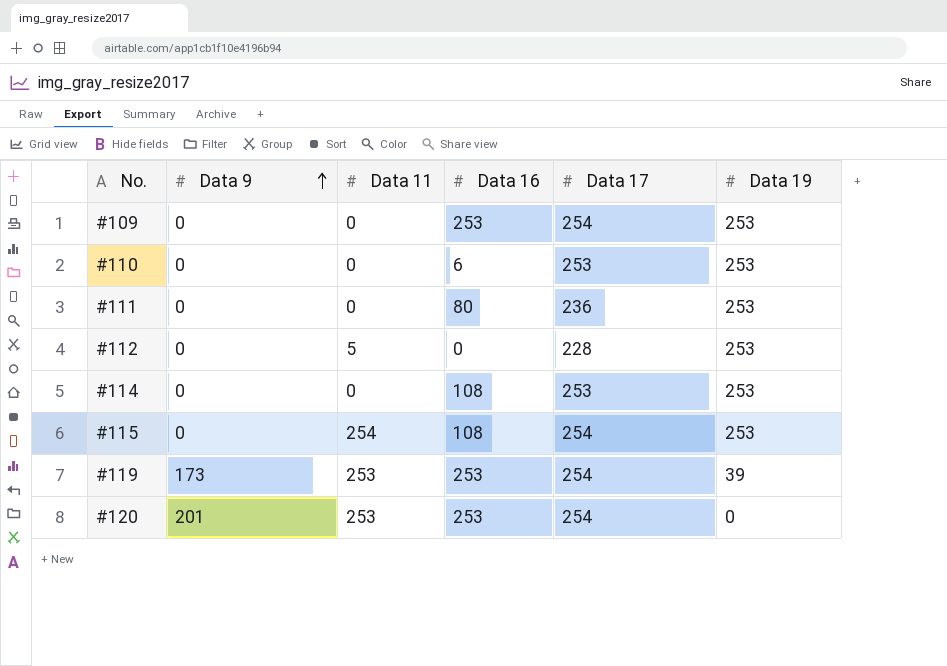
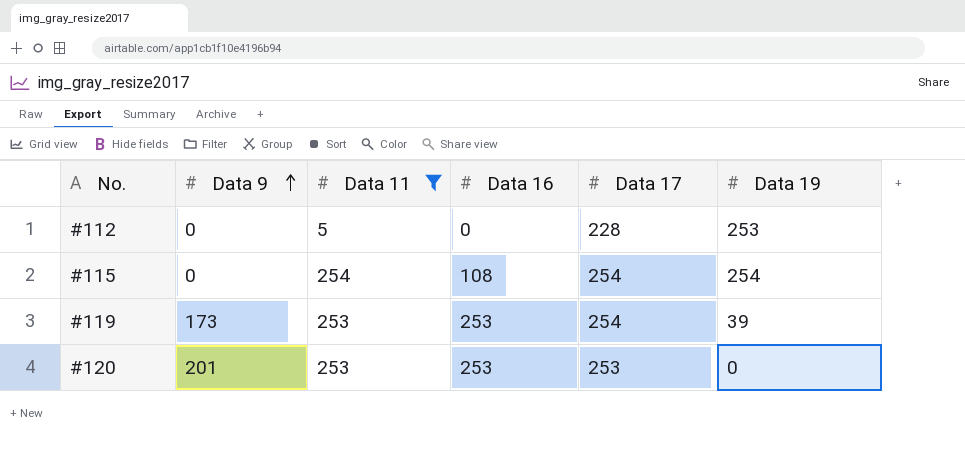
filter: none -> Data 11 != 0
#115 | Data 19: 253 -> 254
#120 | Data 17: 254 -> 253

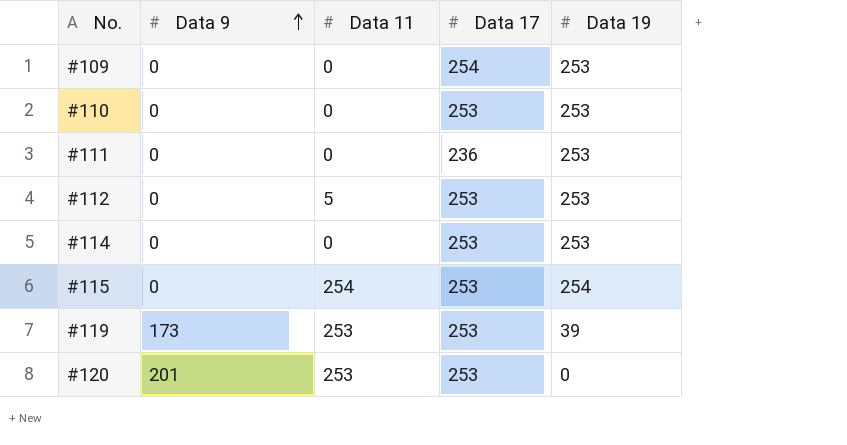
filter: Data 11 != 0 -> none
column Data 16 | position: 4 -> none
#112 | Data 17: 228 -> 253
#115 | Data 17: 254 -> 253
#119 | Data 17: 254 -> 253

